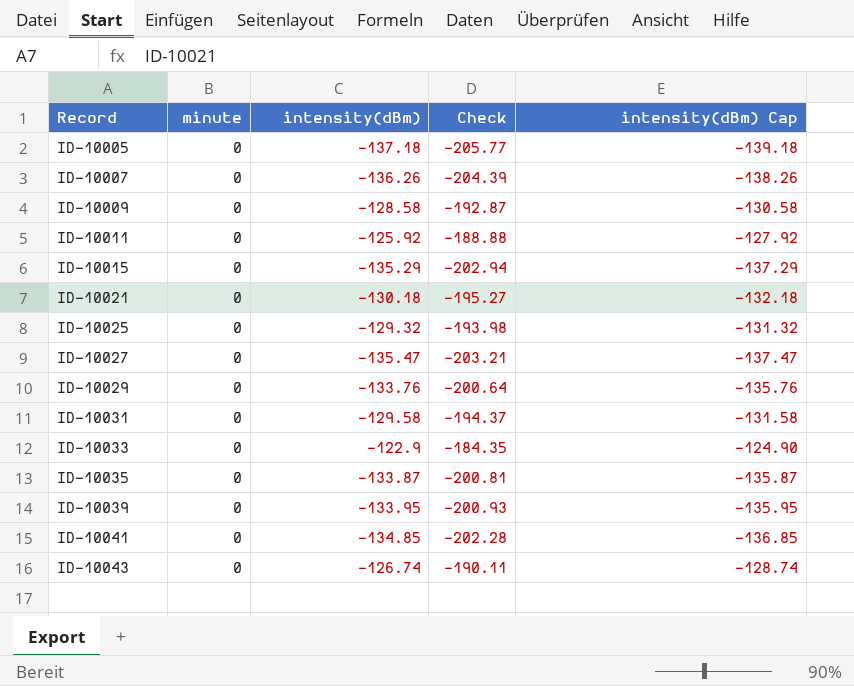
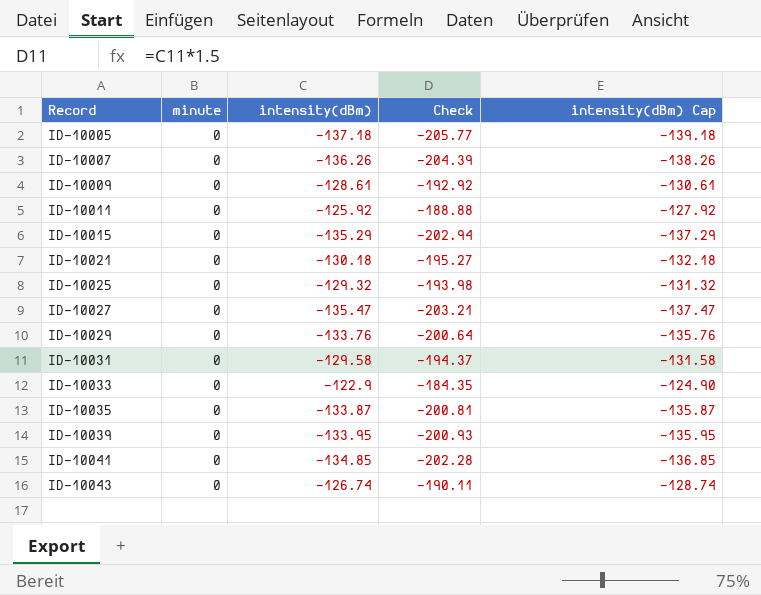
ID-10009 | intensity(dBm): -128.58 -> -128.61
ID-10009 | Check: -192.87 -> -192.92
ID-10009 | intensity(dBm) Cap: -130.58 -> -130.61

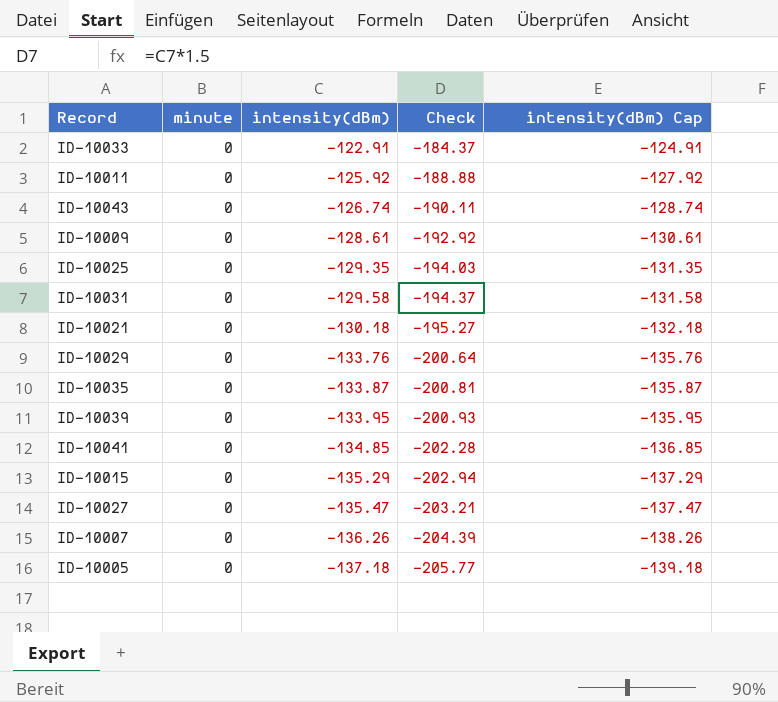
row order: Record ascending -> intensity(dBm) descending
ID-10033 | intensity(dBm): -122.9 -> -122.91
ID-10033 | Check: -184.35 -> -184.37
ID-10033 | intensity(dBm) Cap: -124.90 -> -124.91
ID-10025 | intensity(dBm): -129.32 -> -129.35
ID-10025 | Check: -193.98 -> -194.03
ID-10025 | intensity(dBm) Cap: -131.32 -> -131.35

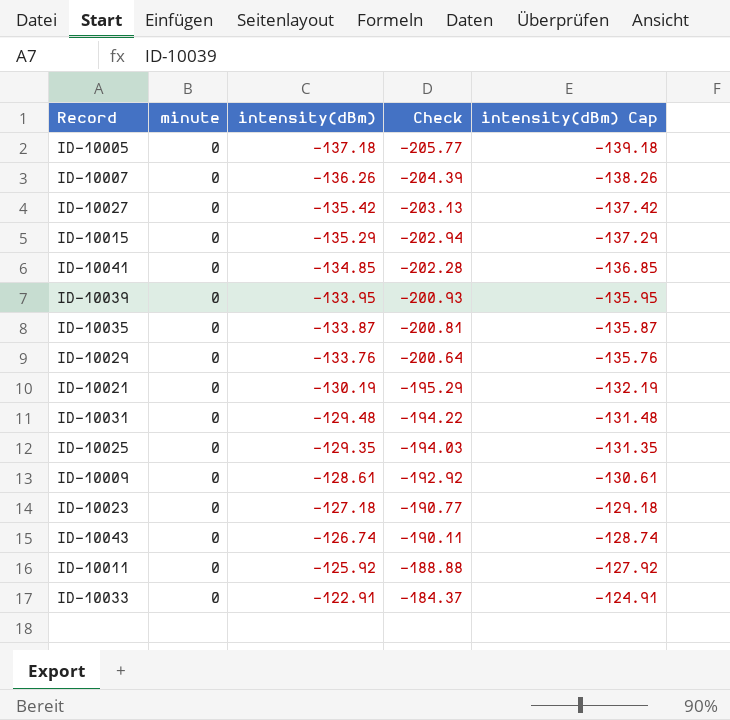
row order: intensity(dBm) descending -> intensity(dBm) ascending
ID-10027 | intensity(dBm): -135.47 -> -135.42
ID-10027 | Check: -203.21 -> -203.13
ID-10027 | intensity(dBm) Cap: -137.47 -> -137.42
ID-10021 | intensity(dBm): -130.18 -> -130.19
ID-10021 | Check: -195.27 -> -195.29
ID-10021 | intensity(dBm) Cap: -132.18 -> -132.19
ID-10031 | intensity(dBm): -129.58 -> -129.48
ID-10031 | Check: -194.37 -> -194.22
ID-10031 | intensity(dBm) Cap: -131.58 -> -131.48
row ID-10023: none -> 0 | -127.18 | -190.77 | -129.18

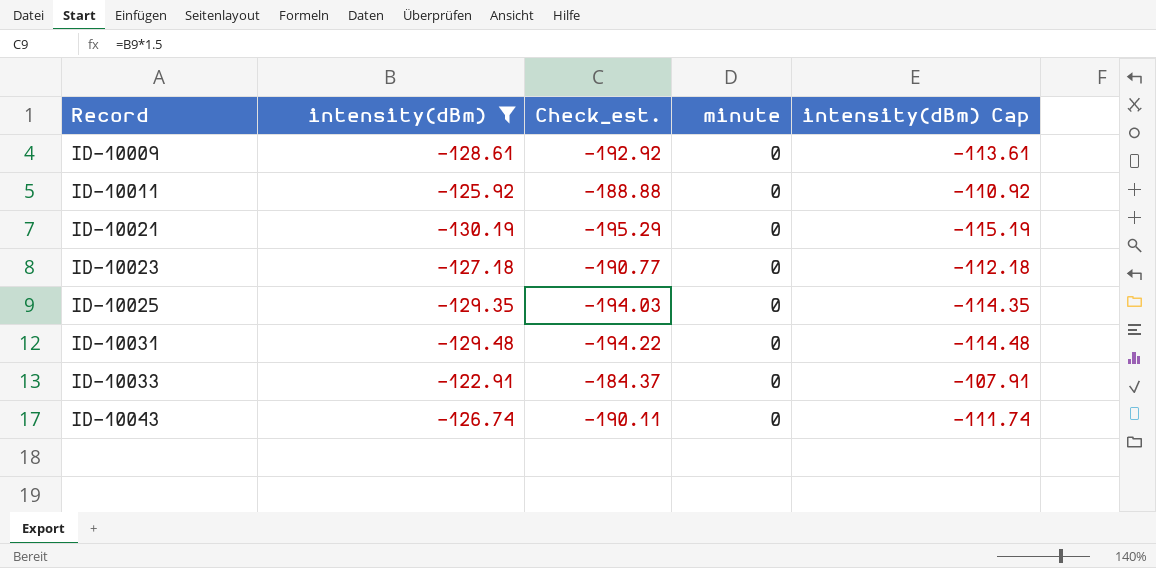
filter: none -> intensity(dBm) >= -130.19
row order: intensity(dBm) ascending -> Record ascending
column name: Check -> Check_est.
column minute | position: 2 -> 4
column intensity(dBm) Cap | formula: [intensity(dBm)] - 2 -> [intensity(dBm)] + 15

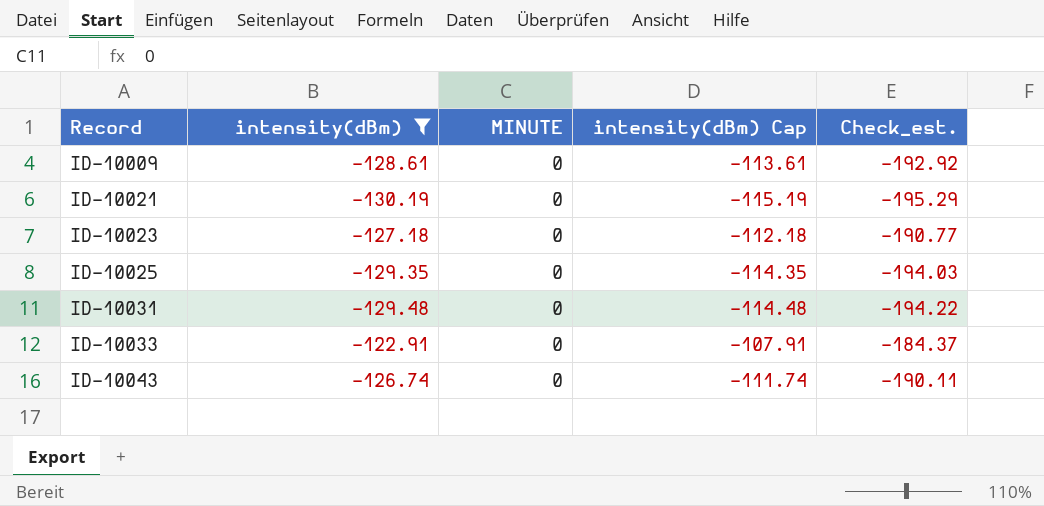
column name: minute -> MINUTE
column Check_est. | position: 3 -> 5
row ID-10011: -125.92 | -188.88 | 0 | -110.92 -> none

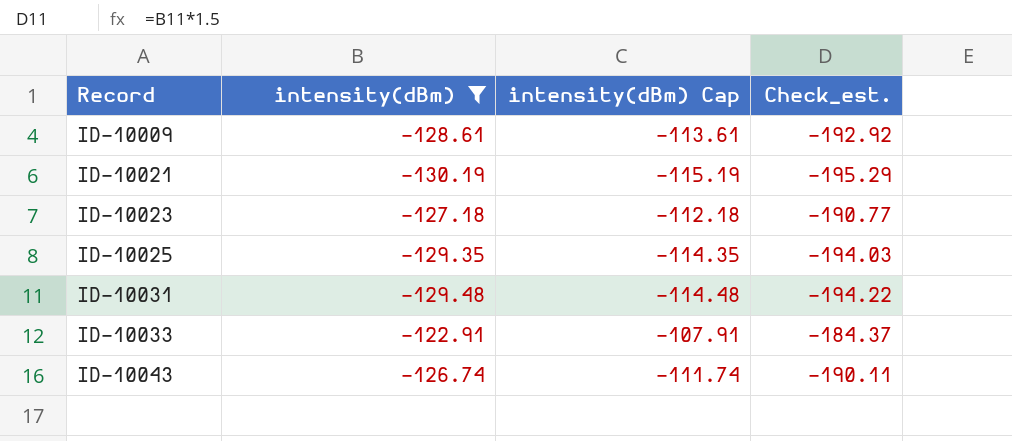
column MINUTE | position: 3 -> none

